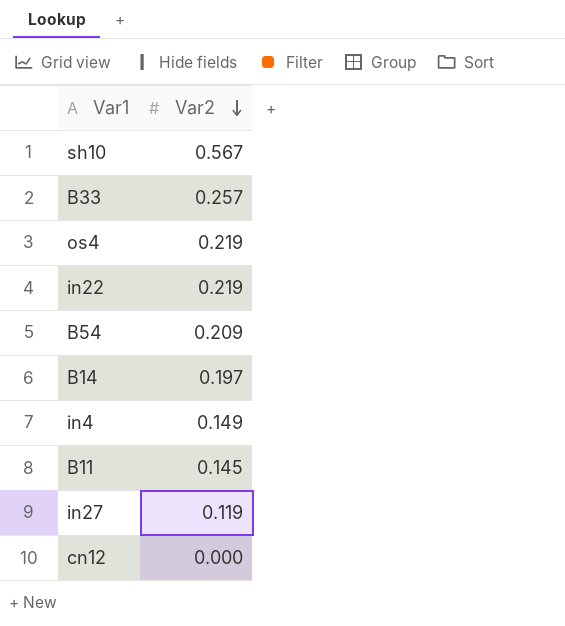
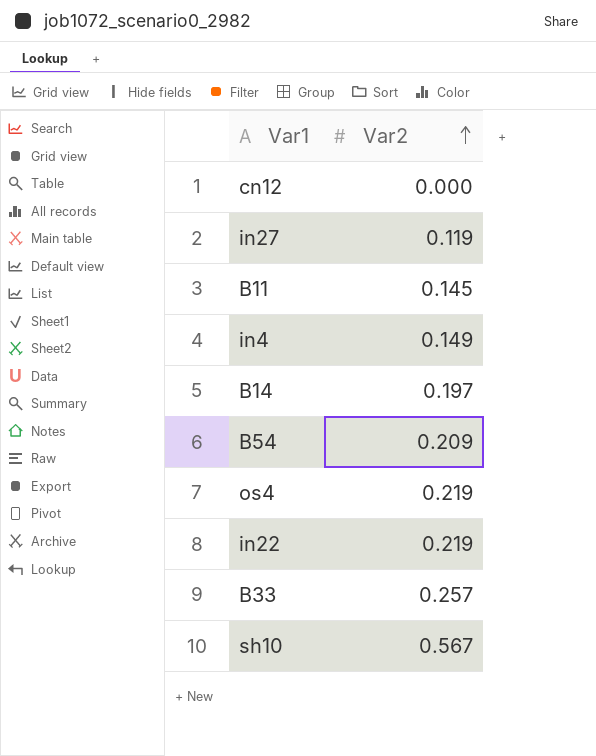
row order: Var2 descending -> Var2 ascending

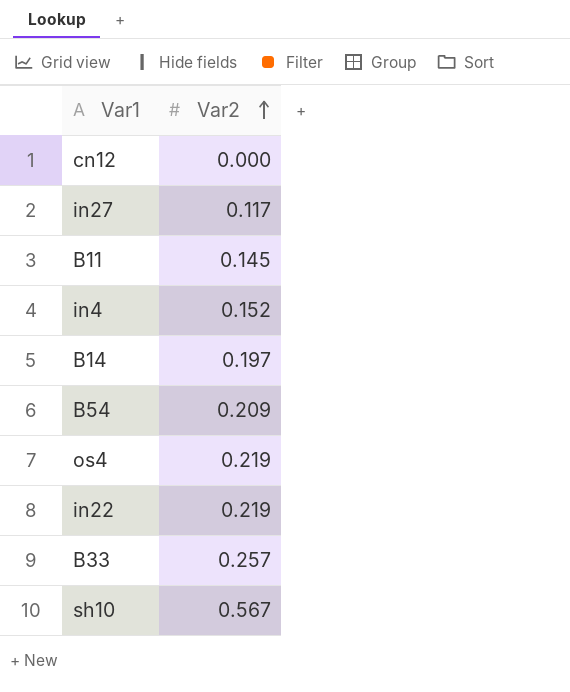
in27 | Var2: 0.119 -> 0.117
in4 | Var2: 0.149 -> 0.152

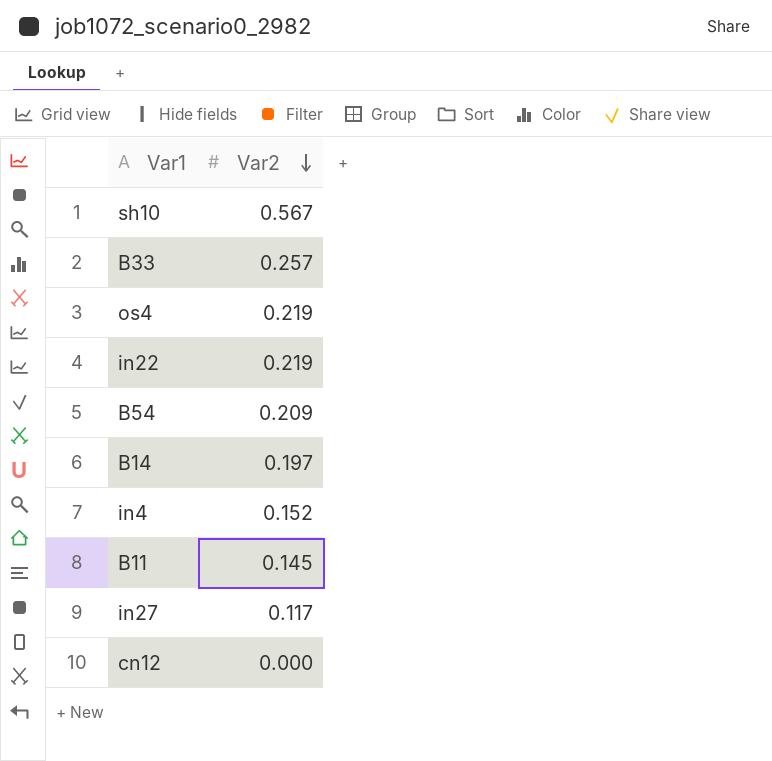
row order: Var2 ascending -> Var2 descending

